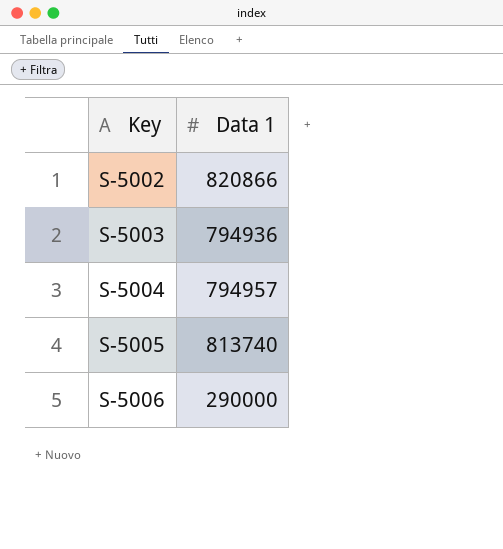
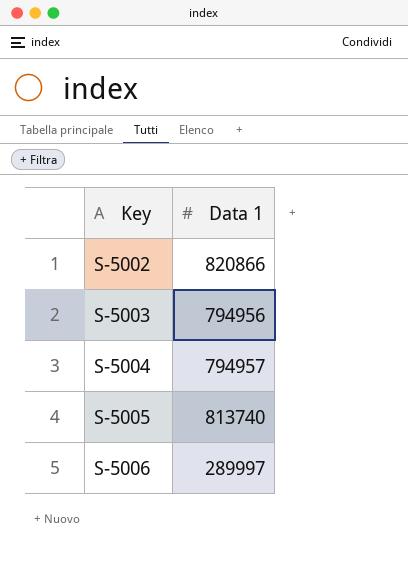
S-5003 | Data 1: 794936 -> 794956
S-5006 | Data 1: 290000 -> 289997

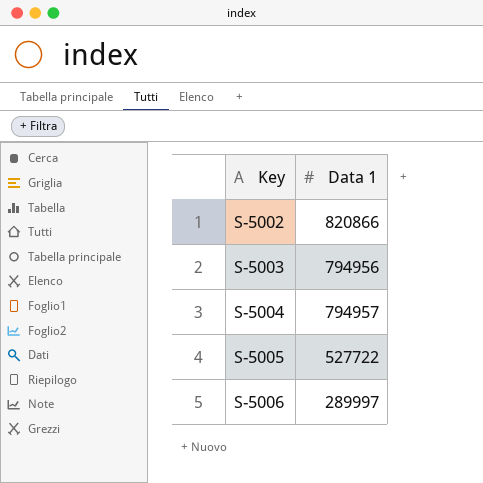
S-5005 | Data 1: 813740 -> 527722

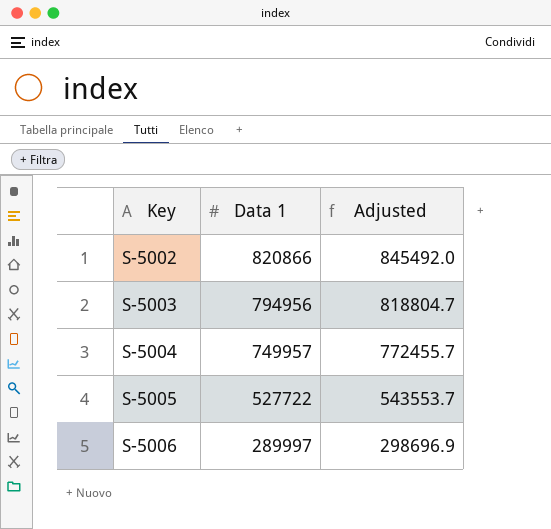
column Adjusted | formula: none -> [Data 1] * 1.03
S-5004 | Data 1: 794957 -> 749957

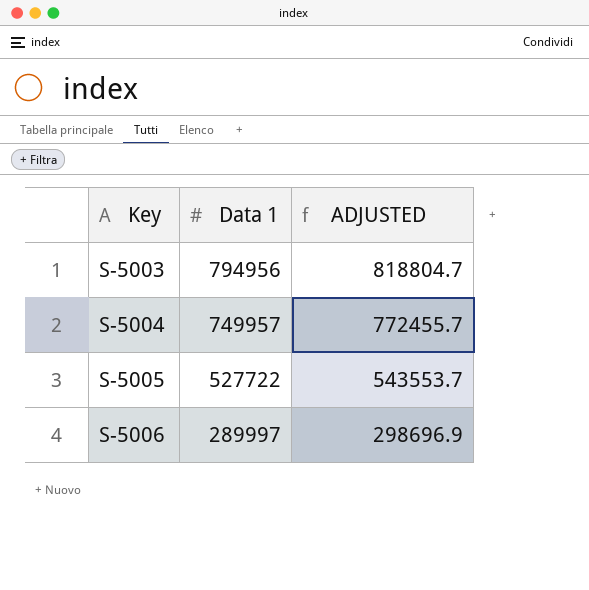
column name: Adjusted -> ADJUSTED
row S-5002: 820866 | 845492.0 -> none

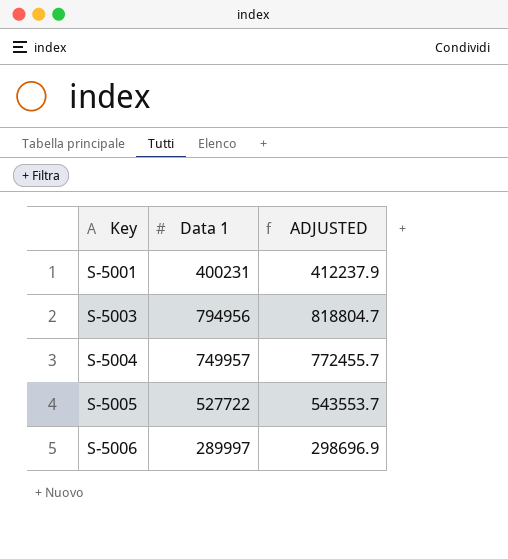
row S-5001: none -> 400231 | 412237.9

